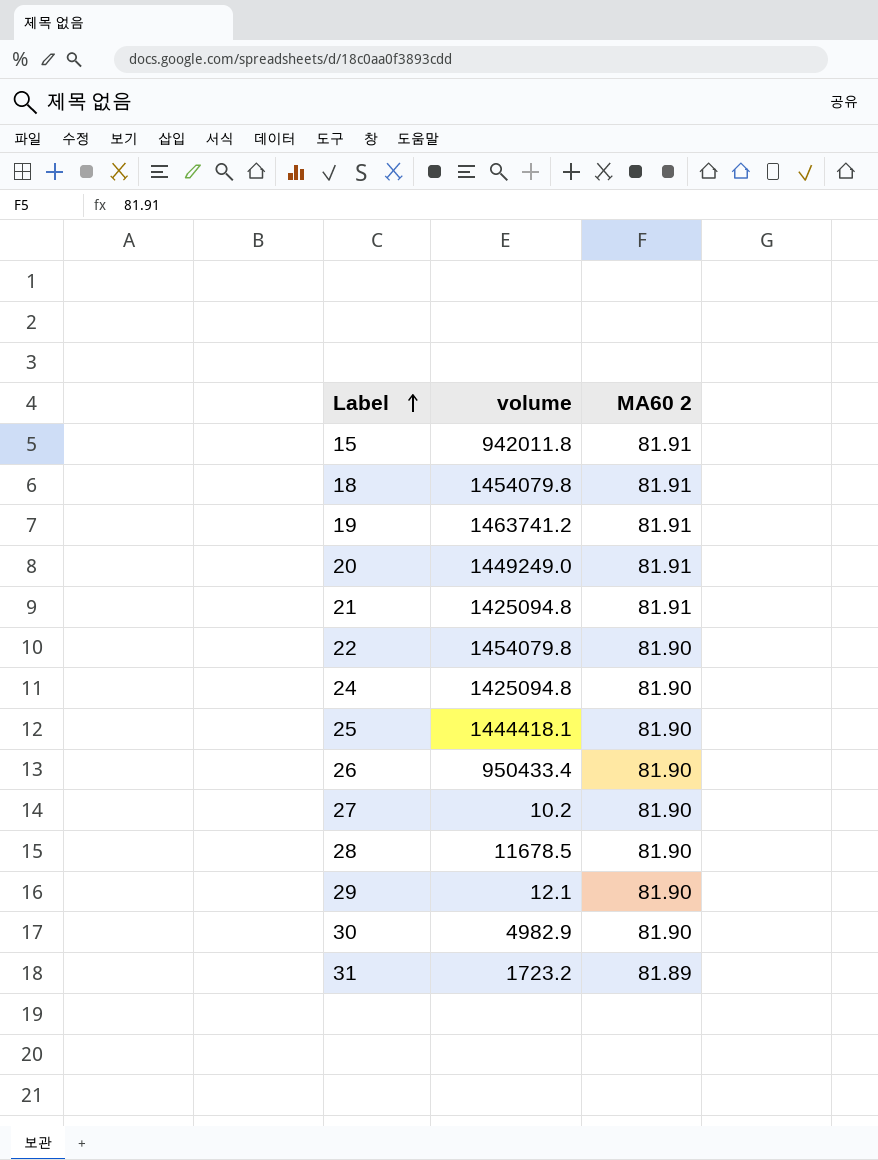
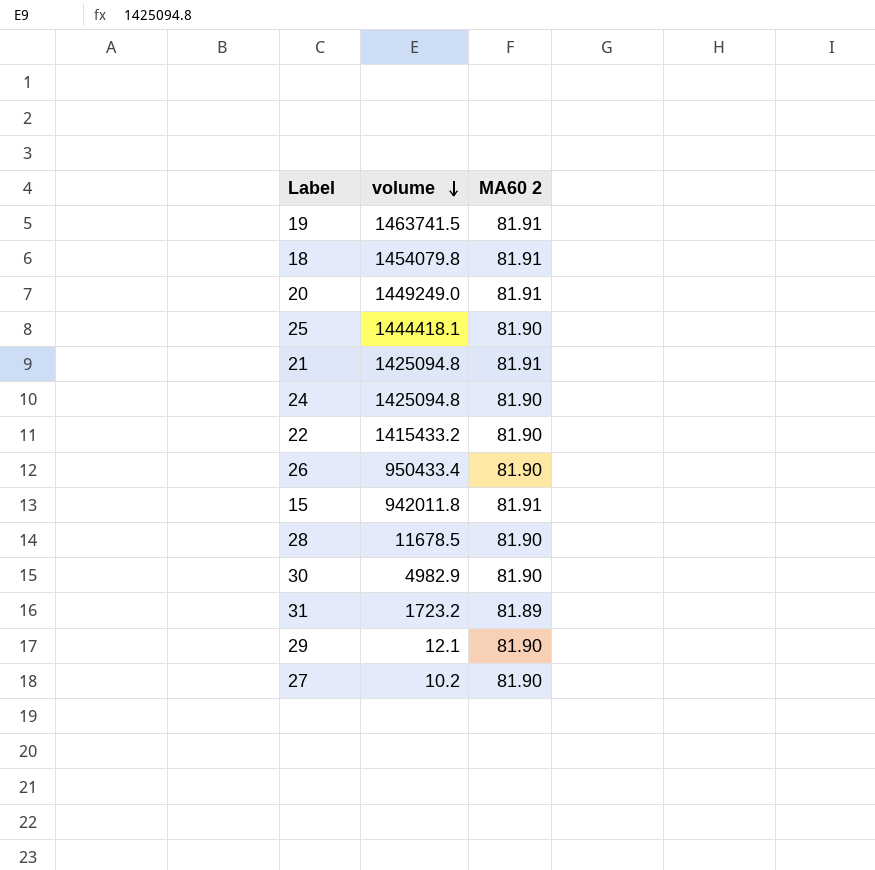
row order: Label ascending -> volume descending
19 | volume: 1463741.2 -> 1463741.5
22 | volume: 1454079.8 -> 1415433.2

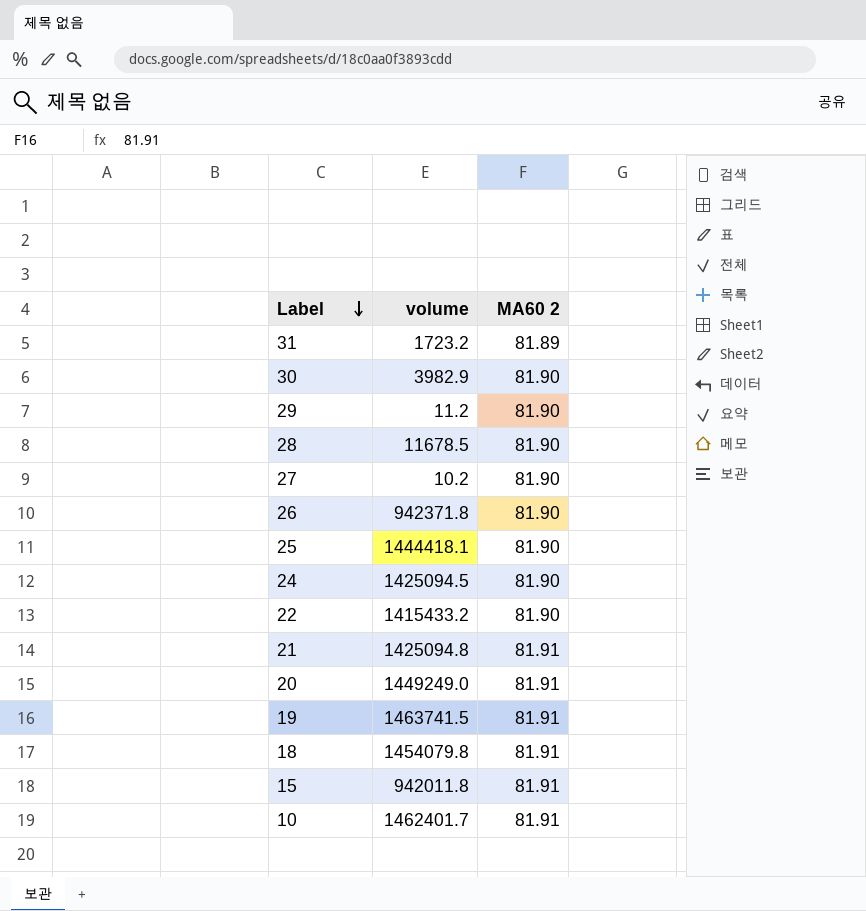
row order: volume descending -> Label descending
30 | volume: 4982.9 -> 3982.9
29 | volume: 12.1 -> 11.2
26 | volume: 950433.4 -> 942371.8
24 | volume: 1425094.8 -> 1425094.5
row 10: none -> 1462401.7 | 81.91

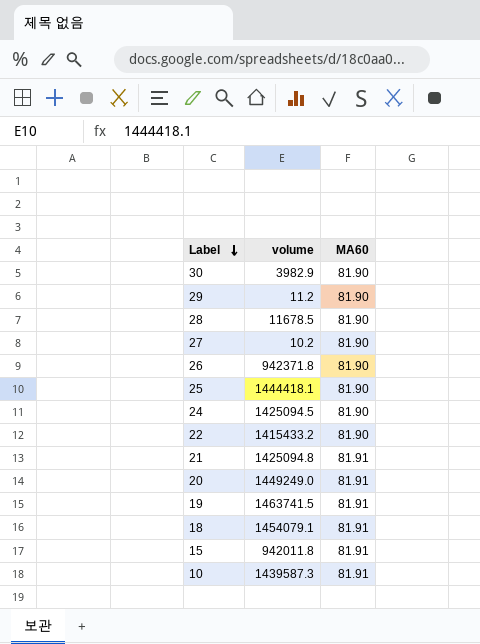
column name: MA60 2 -> MA60
row 31: 1723.2 | 81.89 -> none
18 | volume: 1454079.8 -> 1454079.1
10 | volume: 1462401.7 -> 1439587.3

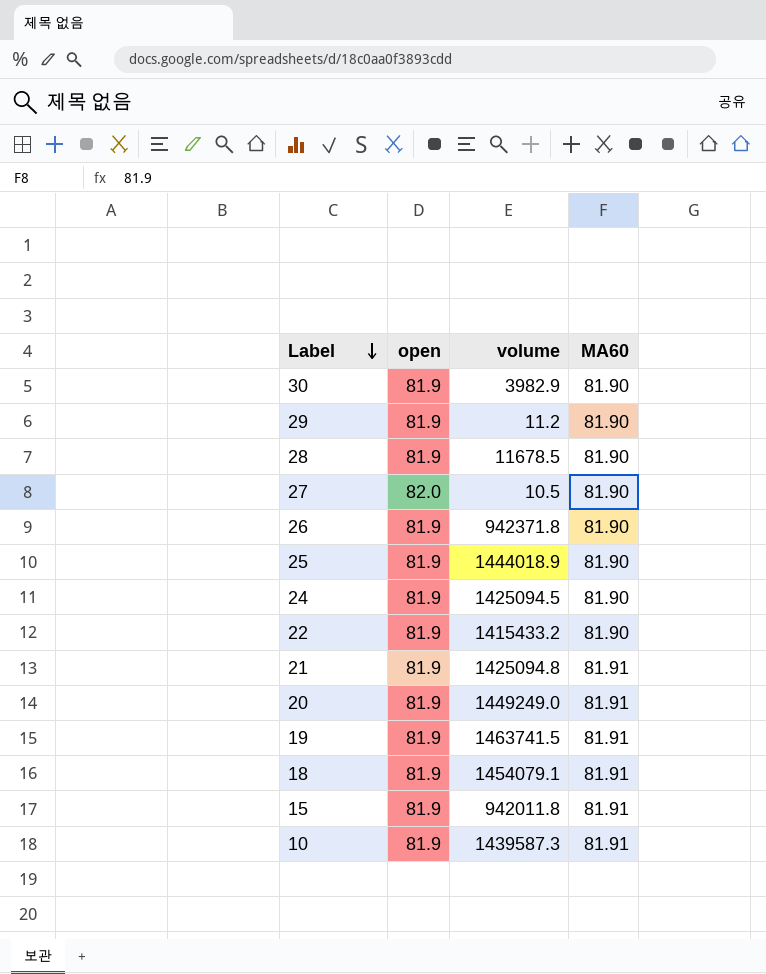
column open | position: none -> 2
27 | volume: 10.2 -> 10.5
25 | volume: 1444418.1 -> 1444018.9

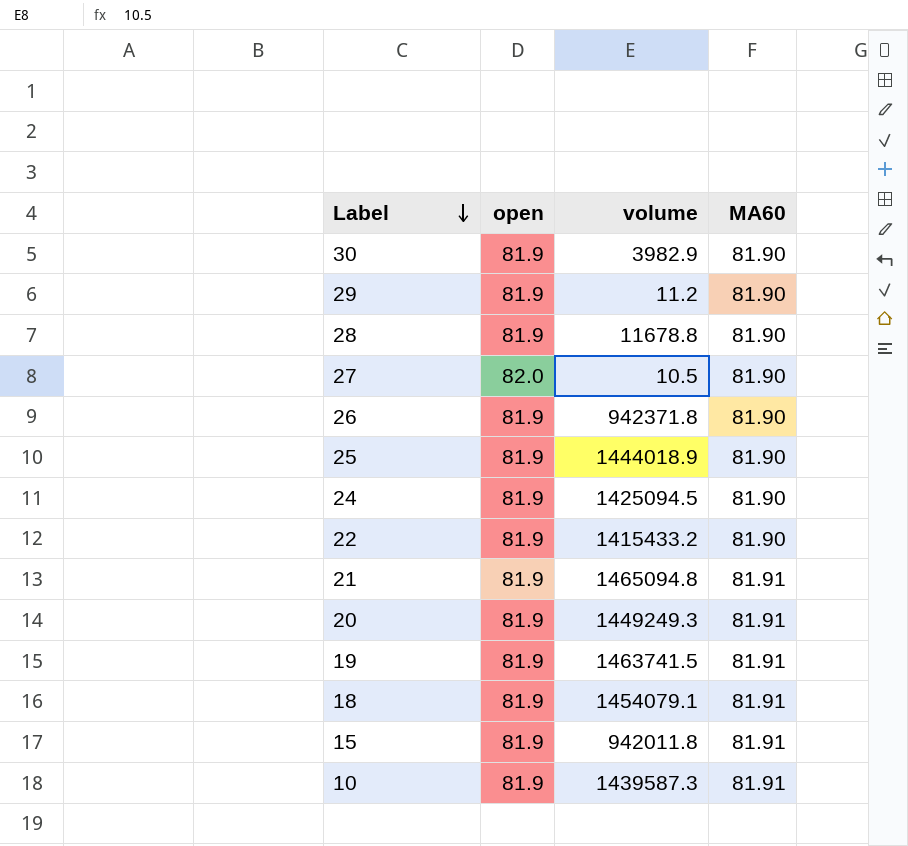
28 | volume: 11678.5 -> 11678.8
21 | volume: 1425094.8 -> 1465094.8
20 | volume: 1449249.0 -> 1449249.3

